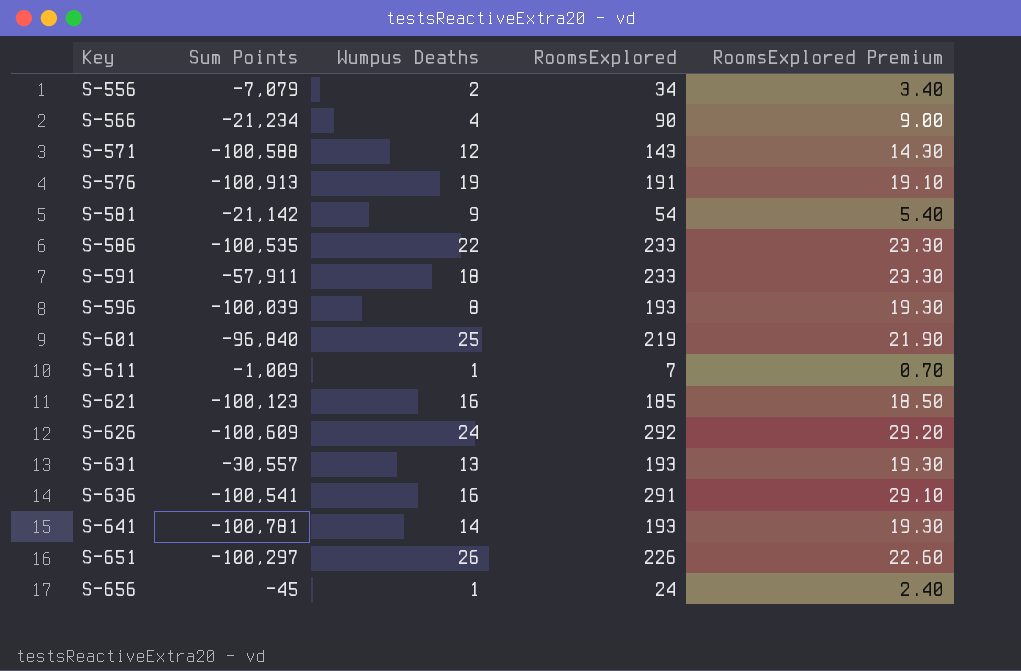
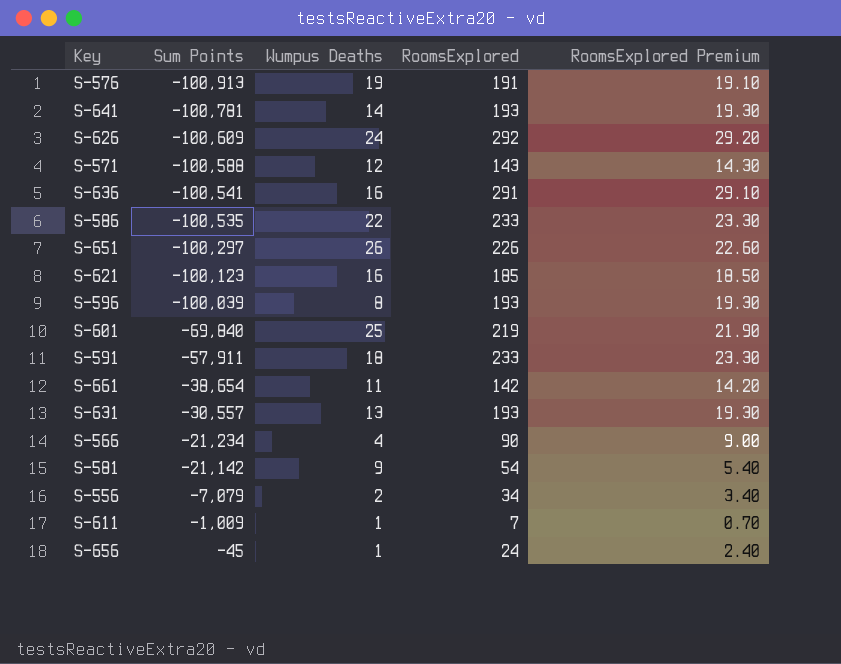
row order: Key ascending -> Sum Points ascending
S-601 | Sum Points: -96,840 -> -69,840
row S-661: none -> -38,654 | 11 | 142 | 14.20

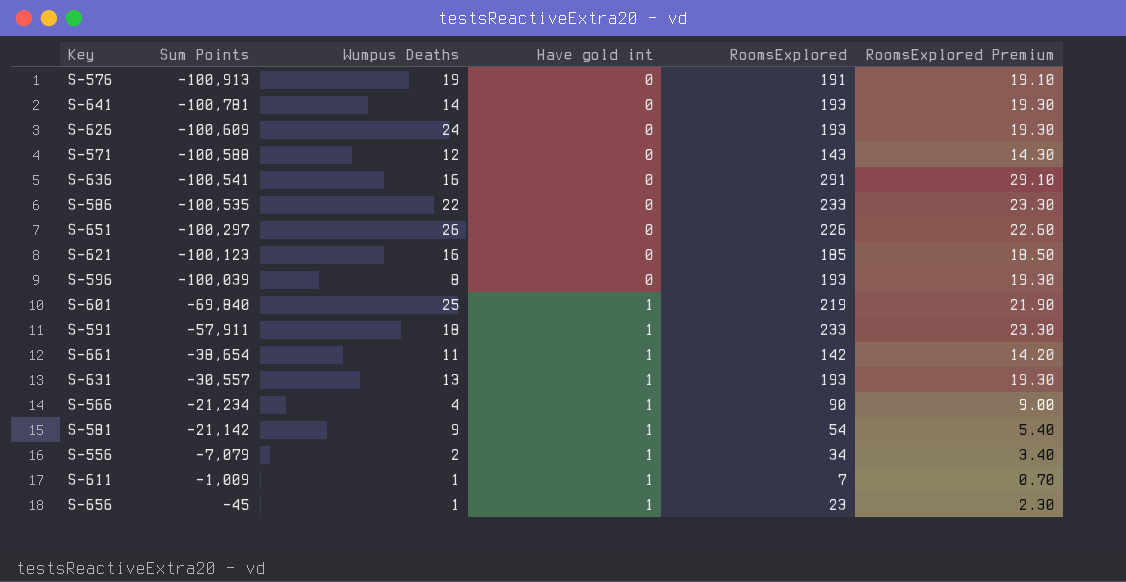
column Have gold int | position: none -> 4
S-626 | RoomsExplored: 292 -> 193
S-626 | RoomsExplored Premium: 29.20 -> 19.30
S-656 | RoomsExplored: 24 -> 23
S-656 | RoomsExplored Premium: 2.40 -> 2.30

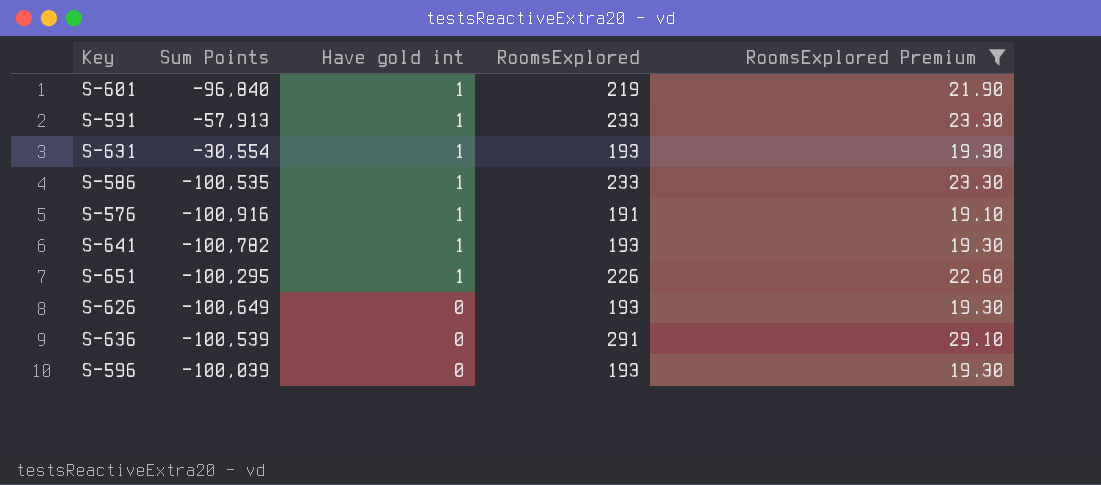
filter: none -> RoomsExplored Premium >= 19.10
row order: Sum Points ascending -> Have gold int descending
column Wumpus Deaths | position: 3 -> none
S-601 | Sum Points: -69,840 -> -96,840
S-591 | Sum Points: -57,911 -> -57,913
S-631 | Sum Points: -30,557 -> -30,554
S-586 | Have gold int: 0 -> 1
S-576 | Sum Points: -100,913 -> -100,916
S-576 | Have gold int: 0 -> 1
S-641 | Sum Points: -100,781 -> -100,782
S-641 | Have gold int: 0 -> 1
S-651 | Sum Points: -100,297 -> -100,295
S-651 | Have gold int: 0 -> 1
S-626 | Sum Points: -100,609 -> -100,649
S-636 | Sum Points: -100,541 -> -100,539

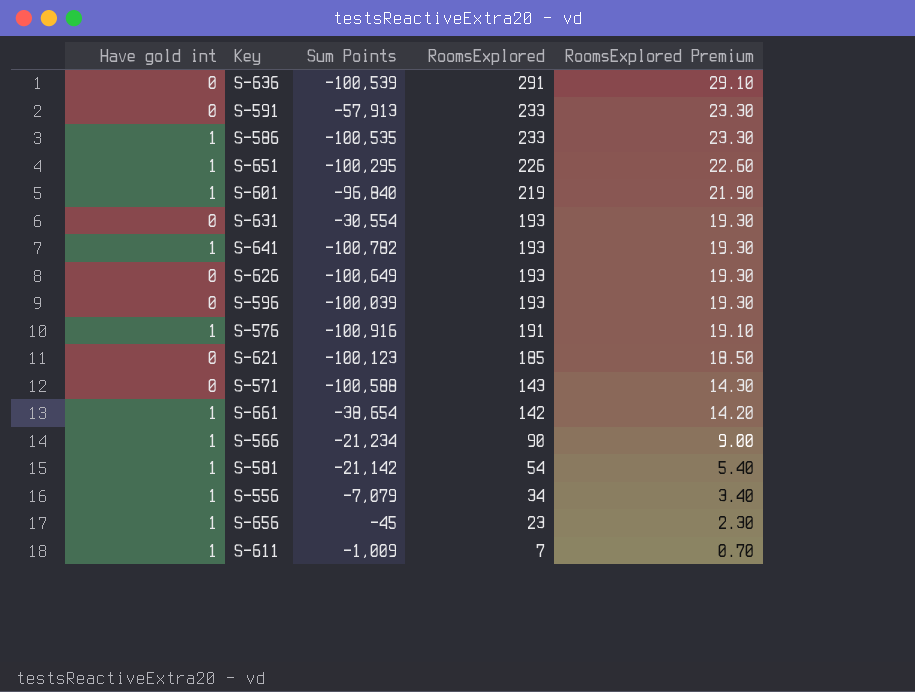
filter: RoomsExplored Premium >= 19.10 -> none
row order: Have gold int descending -> RoomsExplored descending
column Have gold int | position: 3 -> 1
S-591 | Have gold int: 1 -> 0
S-631 | Have gold int: 1 -> 0

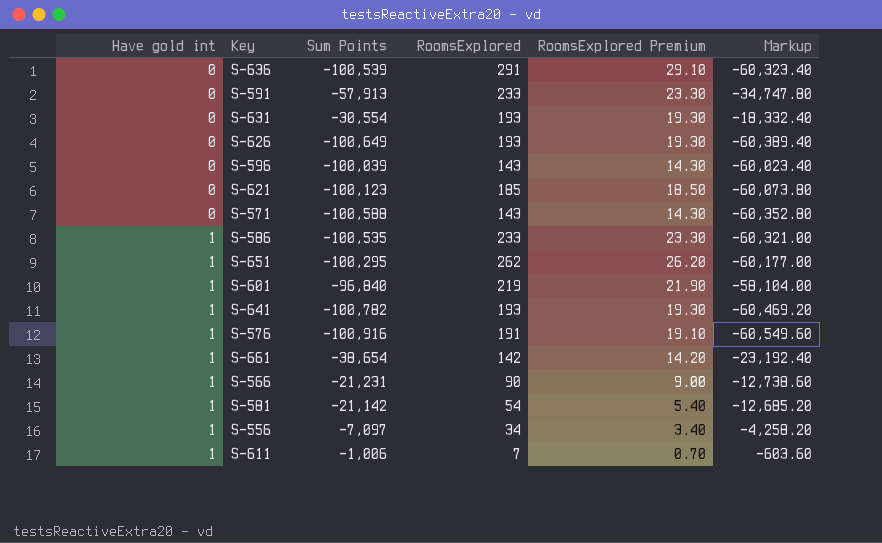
row order: RoomsExplored descending -> Have gold int ascending
column Markup | formula: none -> [Sum Points] * 0.6
row S-656: 1 | -45 | 23 | 2.30 -> none
S-596 | RoomsExplored: 193 -> 143
S-596 | RoomsExplored Premium: 19.30 -> 14.30
S-651 | RoomsExplored: 226 -> 262
S-651 | RoomsExplored Premium: 22.60 -> 26.20
S-566 | Sum Points: -21,234 -> -21,231
S-556 | Sum Points: -7,079 -> -7,097
S-611 | Sum Points: -1,009 -> -1,006

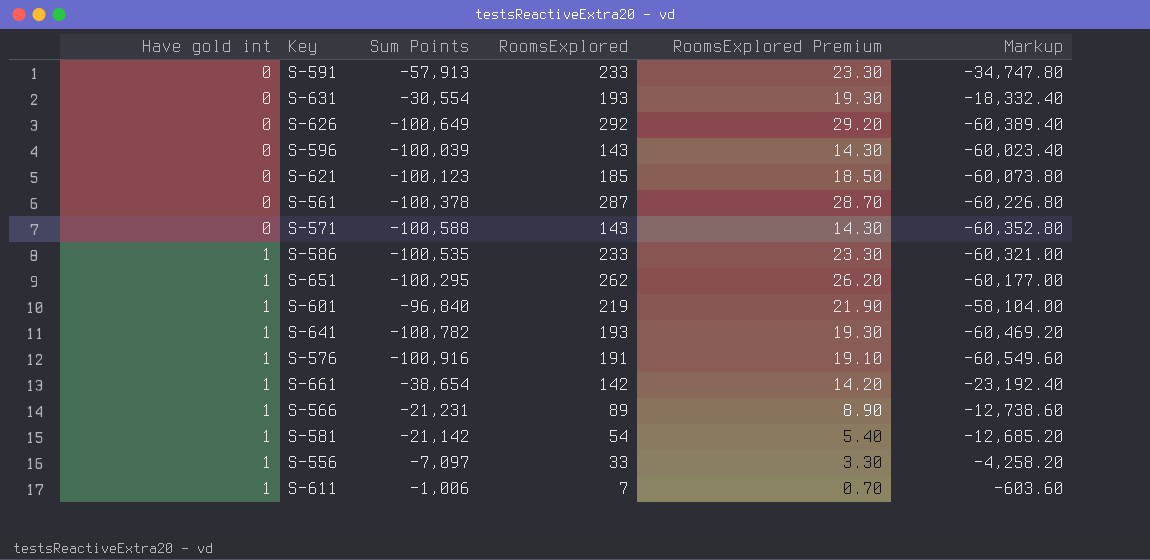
row S-636: 0 | -100,539 | 291 | 29.10 | -60,323.40 -> none
S-626 | RoomsExplored: 193 -> 292
S-626 | RoomsExplored Premium: 19.30 -> 29.20
row S-561: none -> 0 | -100,378 | 287 | 28.70 | -60,226.80
S-566 | RoomsExplored: 90 -> 89
S-566 | RoomsExplored Premium: 9.00 -> 8.90
S-556 | RoomsExplored: 34 -> 33
S-556 | RoomsExplored Premium: 3.40 -> 3.30

